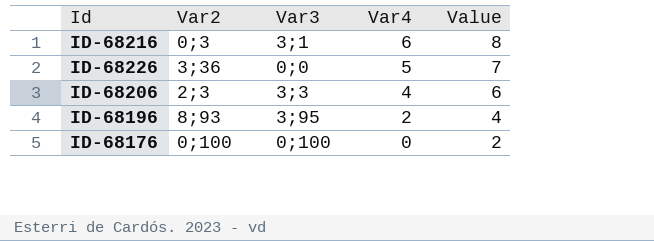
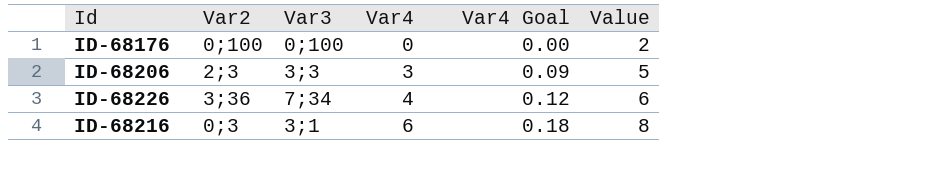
row order: Var4 descending -> Var4 ascending
column Var4 Goal | formula: none -> [Var4] * 0.03
row ID-68196: 8;93 | 3;95 | 2 | 4 -> none
ID-68206 | Var4: 4 -> 3
ID-68206 | Value: 6 -> 5
ID-68226 | Var3: 0;0 -> 7;34
ID-68226 | Var4: 5 -> 4
ID-68226 | Value: 7 -> 6

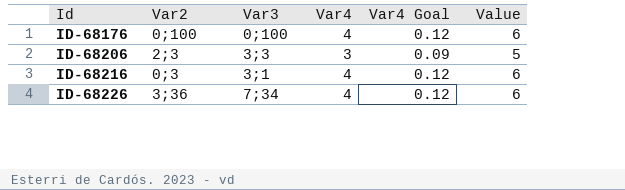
row order: Var4 ascending -> Id ascending
ID-68176 | Var4: 0 -> 4
ID-68176 | Var4 Goal: 0.00 -> 0.12
ID-68176 | Value: 2 -> 6
ID-68216 | Var4: 6 -> 4
ID-68216 | Var4 Goal: 0.18 -> 0.12
ID-68216 | Value: 8 -> 6

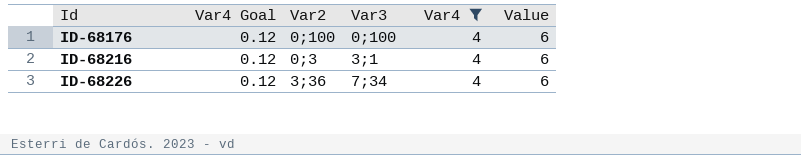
filter: none -> Var4 = 4
column Var4 Goal | position: 5 -> 2

